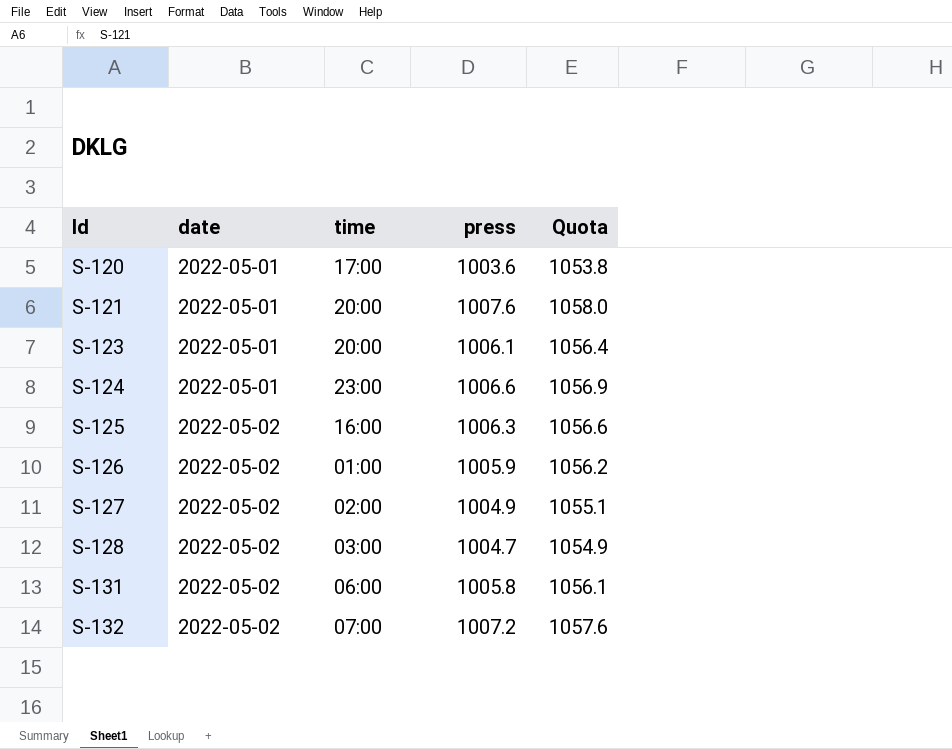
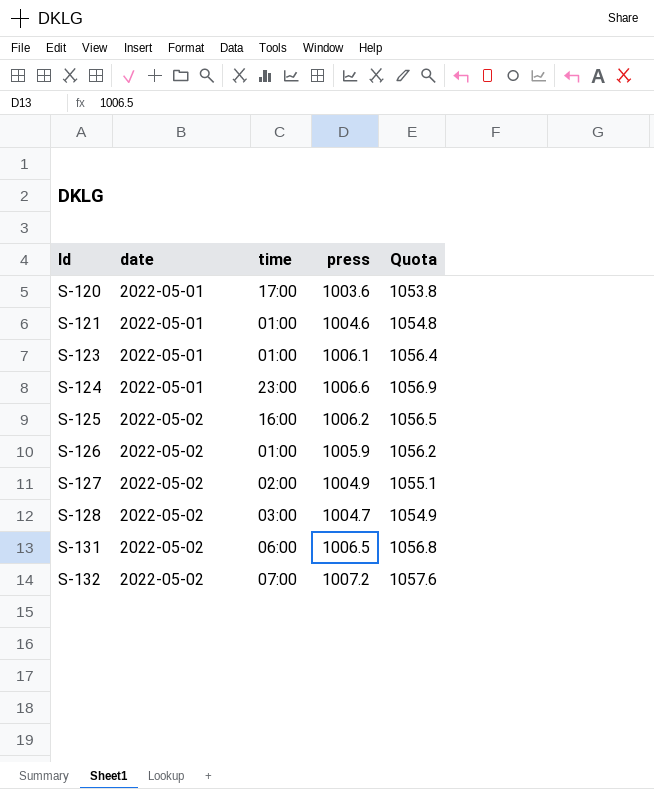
S-121 | time: 20:00 -> 01:00
S-121 | press: 1007.6 -> 1004.6
S-121 | Quota: 1058.0 -> 1054.8
S-123 | time: 20:00 -> 01:00
S-125 | press: 1006.3 -> 1006.2
S-125 | Quota: 1056.6 -> 1056.5
S-131 | press: 1005.8 -> 1006.5
S-131 | Quota: 1056.1 -> 1056.8

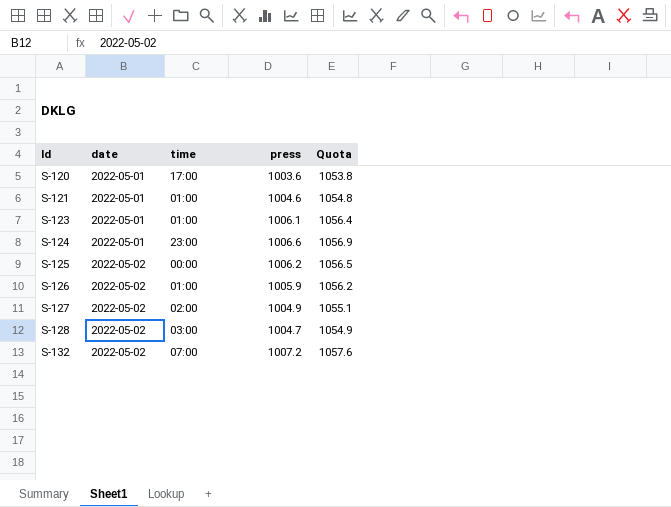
row S-131: 2022-05-02 | 06:00 | 1006.5 | 1056.8 -> none
S-125 | time: 16:00 -> 00:00

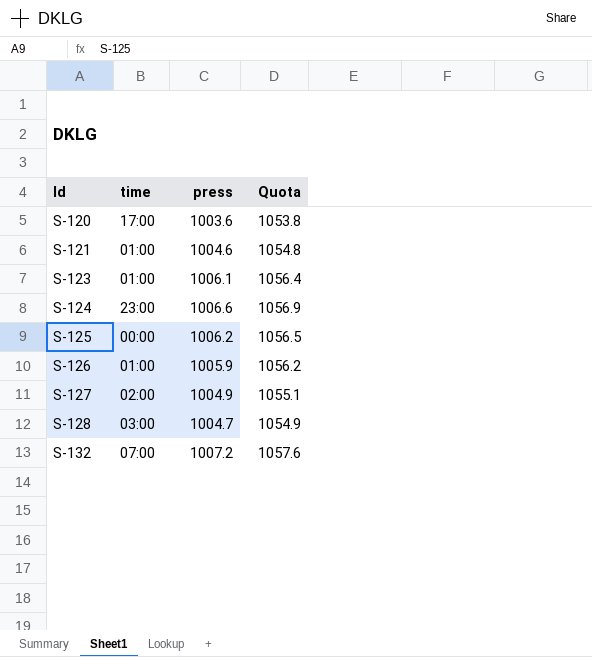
column date | position: 2 -> none

